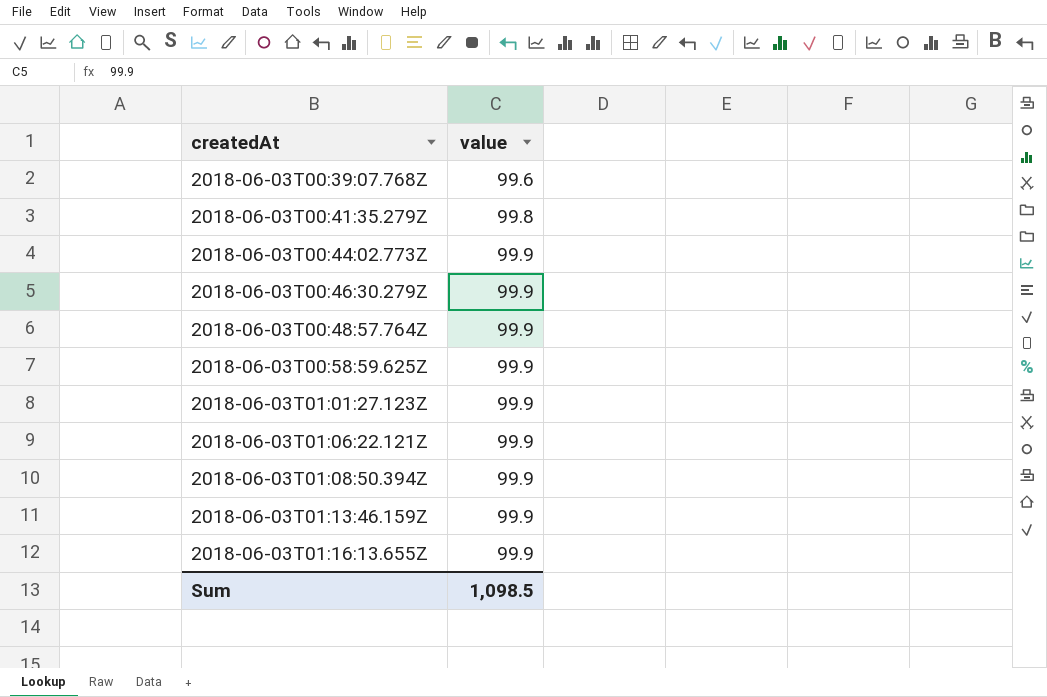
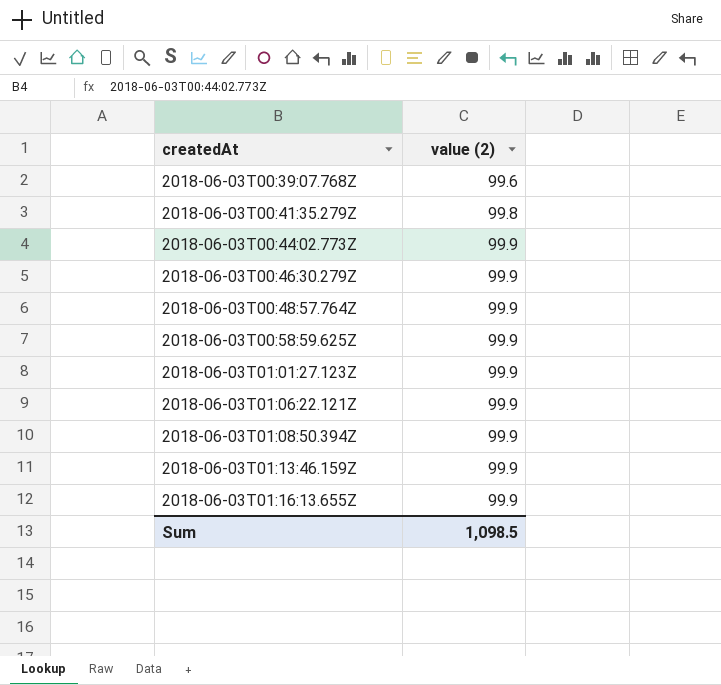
column name: value -> value (2)

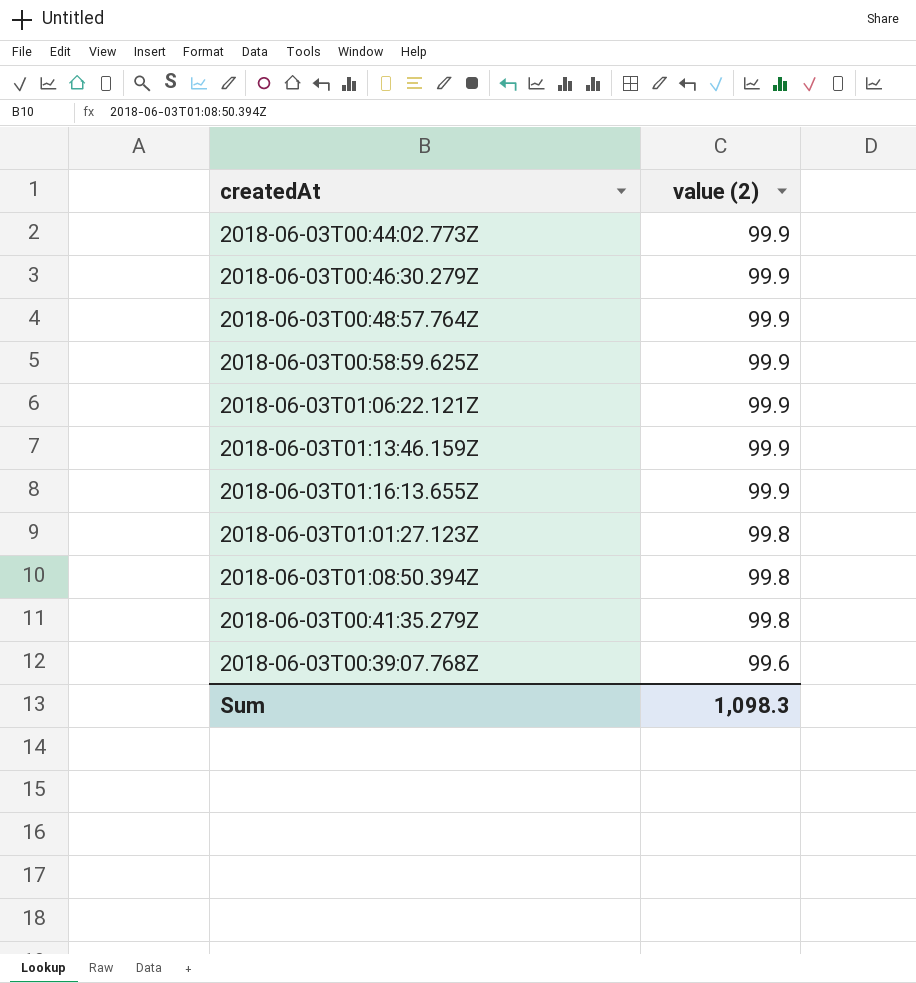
row order: createdAt ascending -> value (2) descending
2018-06-03T01:01:27.123Z | value (2): 99.9 -> 99.8
2018-06-03T01:08:50.394Z | value (2): 99.9 -> 99.8
Sum | value (2): 1,098.5 -> 1,098.3

